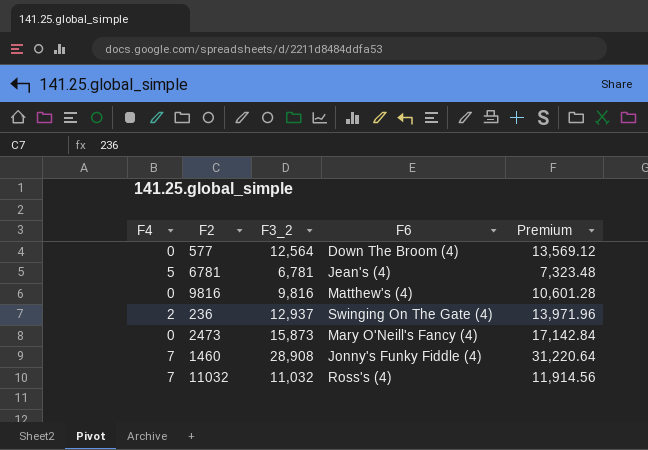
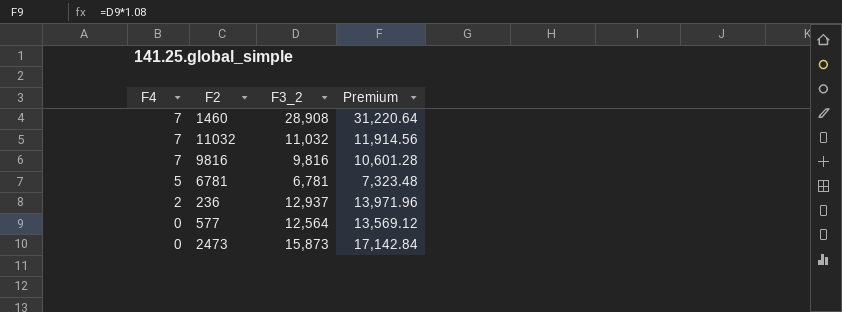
row order: none -> F4 descending
column F6 | position: 4 -> none
9816 | F4: 0 -> 7

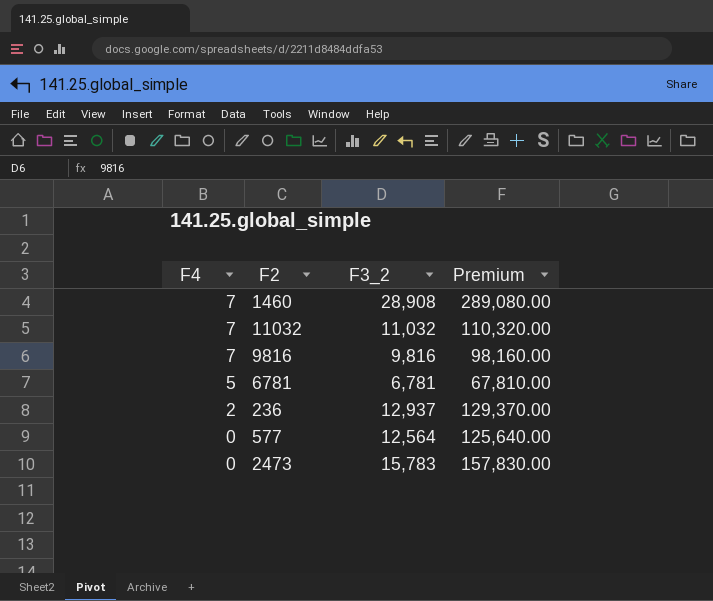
column Premium | formula: [F3_2] * 1.08 -> [F3_2] * 10
2473 | F3_2: 15,873 -> 15,783

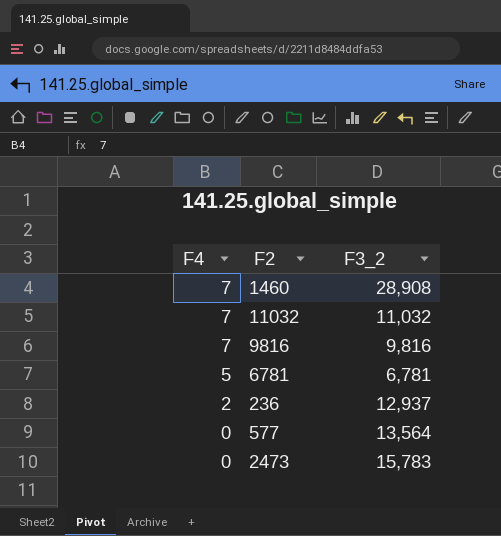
column Premium | formula: [F3_2] * 10 -> none
577 | F3_2: 12,564 -> 13,564

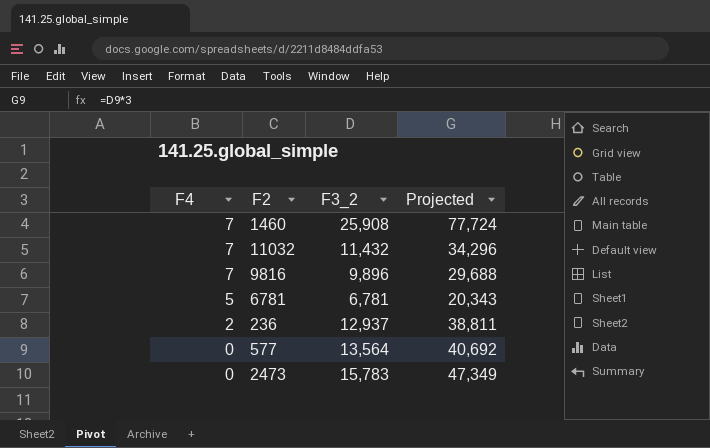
column Projected | formula: none -> [F3_2] * 3
1460 | F3_2: 28,908 -> 25,908
11032 | F3_2: 11,032 -> 11,432
9816 | F3_2: 9,816 -> 9,896

